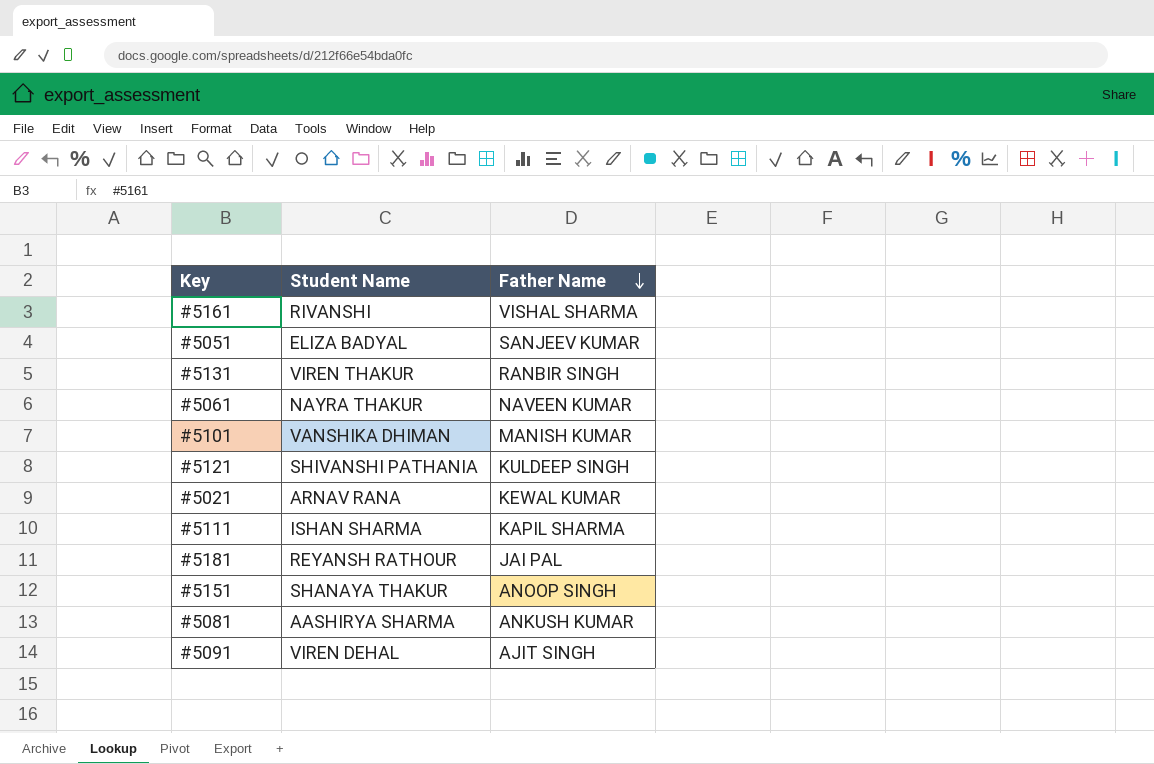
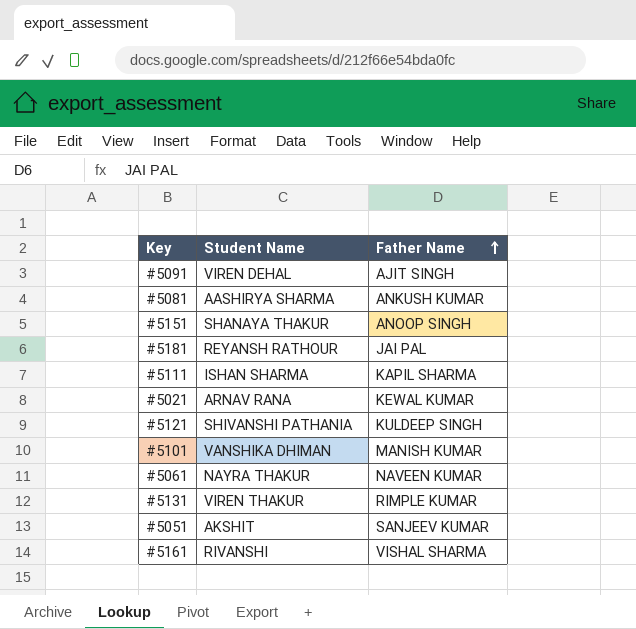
row order: Father Name descending -> Father Name ascending
#5131 | Father Name: RANBIR SINGH -> RIMPLE KUMAR
#5051 | Student Name: ELIZA BADYAL -> AKSHIT

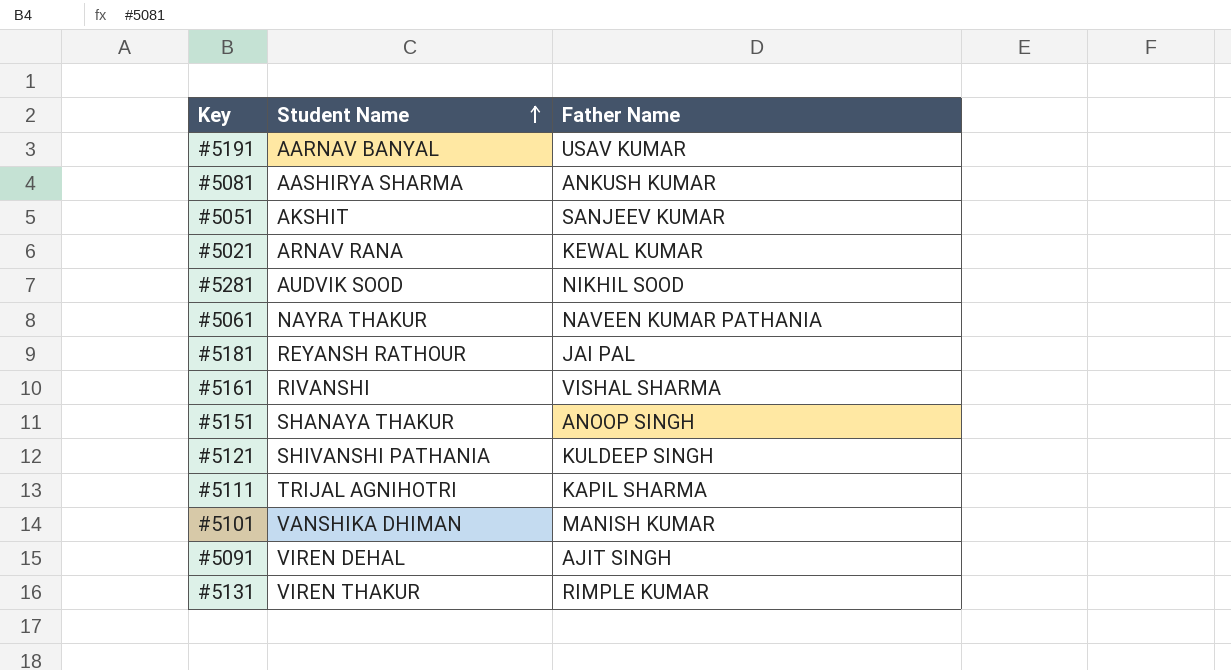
row order: Father Name ascending -> Student Name ascending
row #5191: none -> AARNAV BANYAL | USAV KUMAR
row #5281: none -> AUDVIK SOOD | NIKHIL SOOD
#5061 | Father Name: NAVEEN KUMAR -> NAVEEN KUMAR PATHANIA
#5111 | Student Name: ISHAN SHARMA -> TRIJAL AGNIHOTRI

